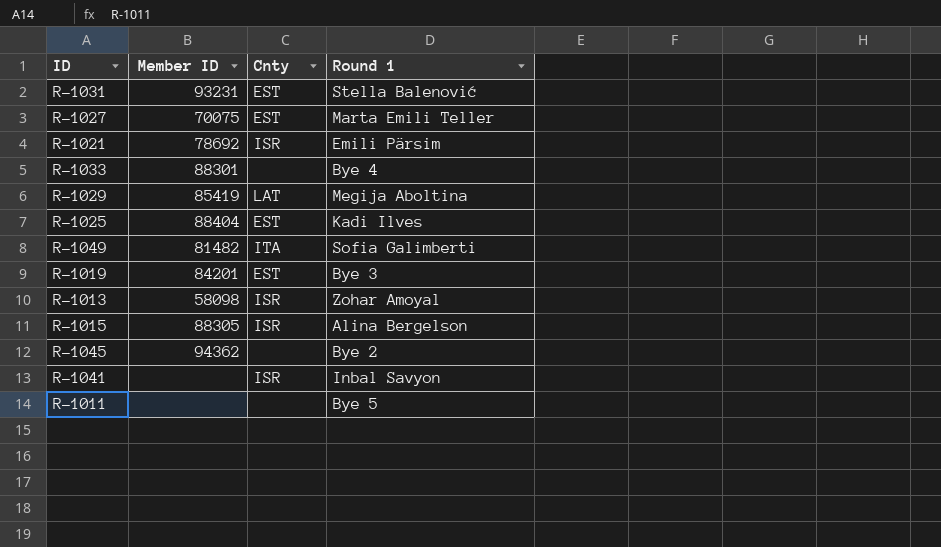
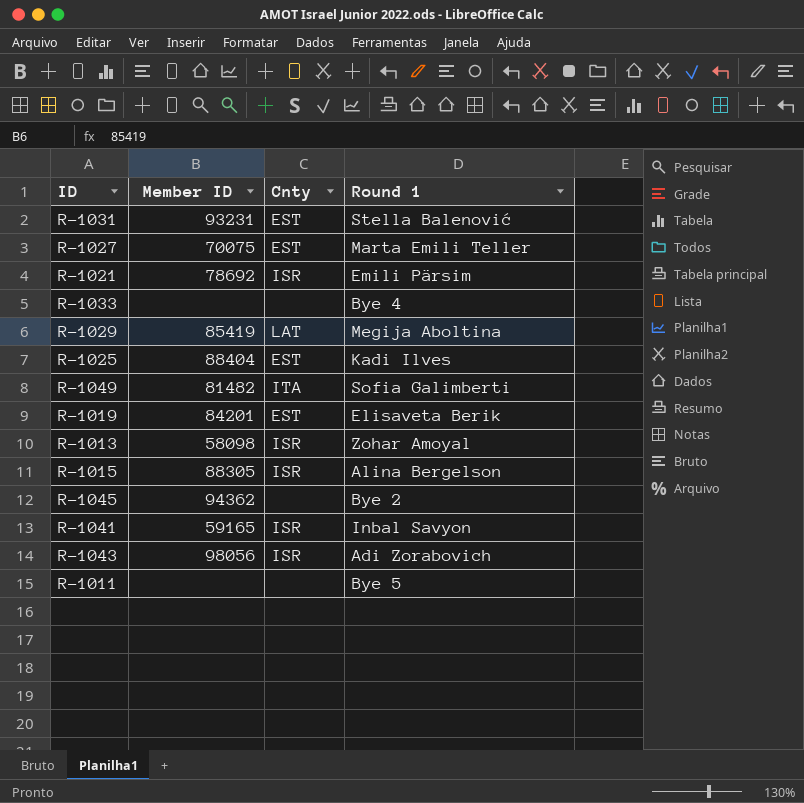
R-1033 | Member ID: 88301 -> none
R-1019 | Round 1: Bye 3 -> Elisaveta Berik
R-1041 | Member ID: none -> 59165
row R-1043: none -> 98056 | ISR | Adi Zorabovich

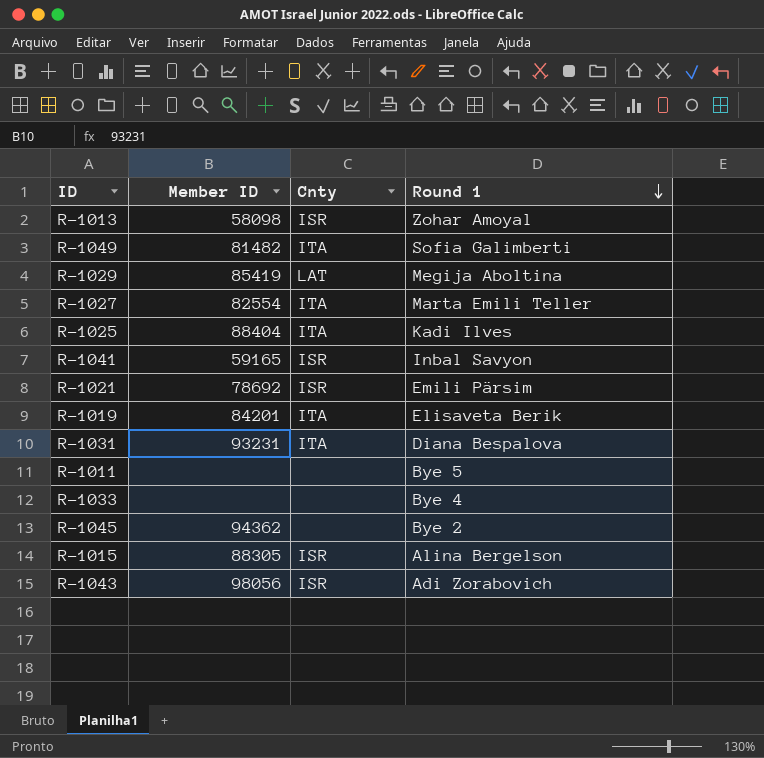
row order: none -> Round 1 descending
R-1027 | Member ID: 70075 -> 82554
R-1027 | Cnty: EST -> ITA
R-1025 | Cnty: EST -> ITA
R-1019 | Cnty: EST -> ITA
R-1031 | Cnty: EST -> ITA
R-1031 | Round 1: Stella Balenović -> Diana Bespalova

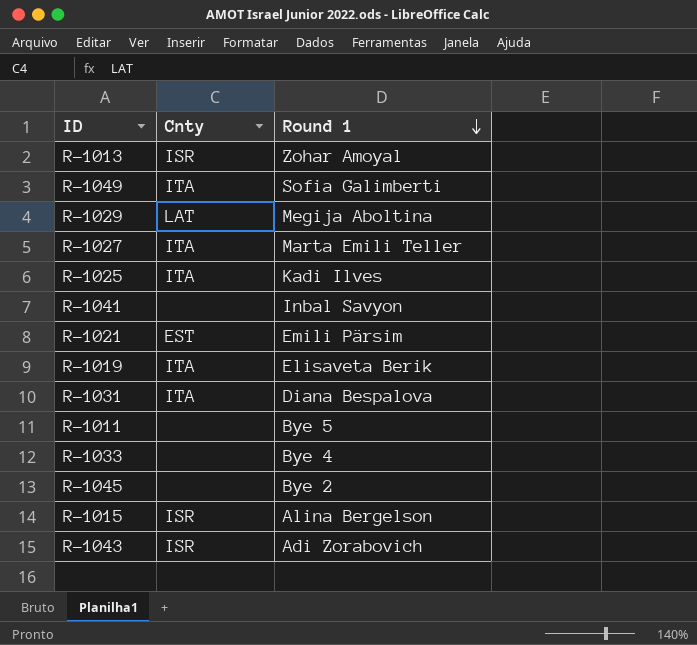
column Member ID | position: 2 -> none
R-1041 | Cnty: ISR -> none
R-1021 | Cnty: ISR -> EST

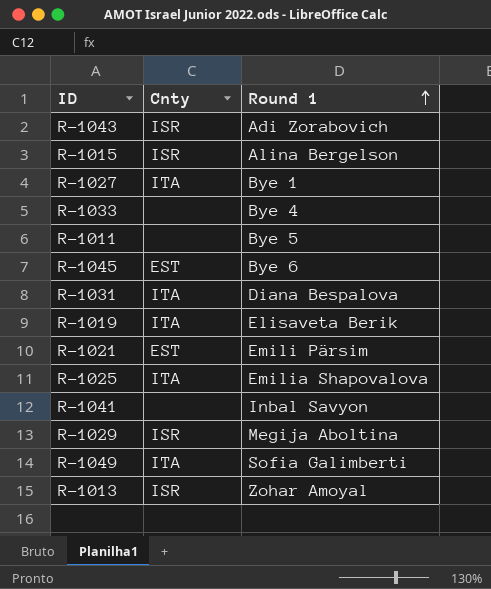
row order: Round 1 descending -> Round 1 ascending
R-1027 | Round 1: Marta Emili Teller -> Bye 1
R-1045 | Cnty: none -> EST
R-1045 | Round 1: Bye 2 -> Bye 6
R-1025 | Round 1: Kadi Ilves -> Emilia Shapovalova
R-1029 | Cnty: LAT -> ISR

